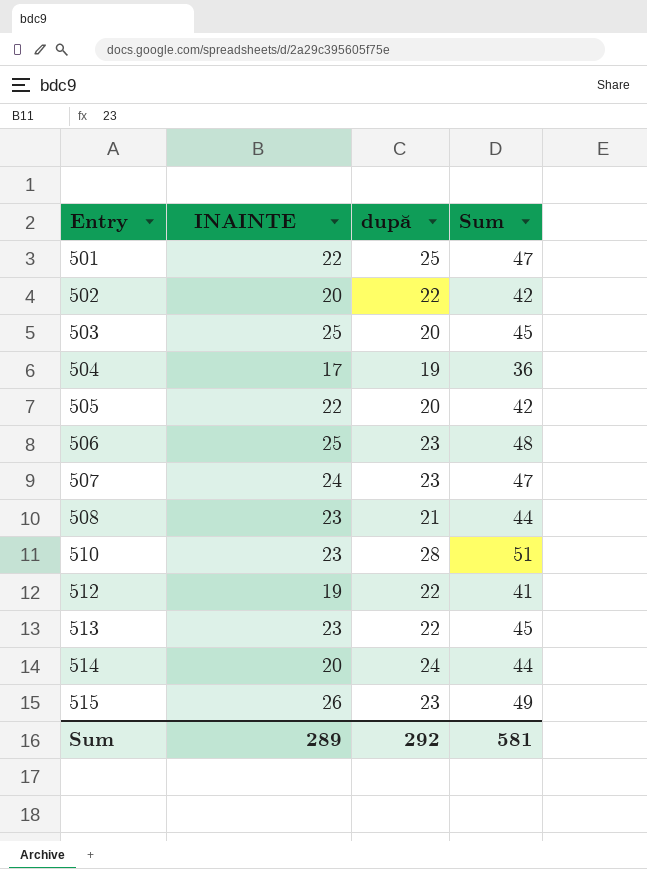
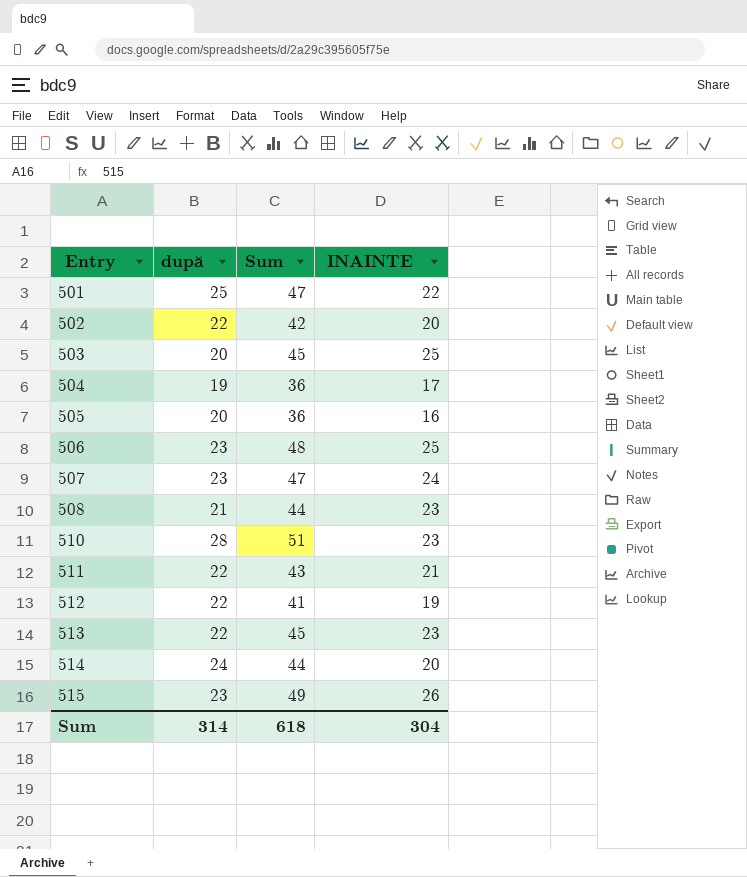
column INAINTE | position: 2 -> 4
505 | Sum: 42 -> 36
505 | INAINTE: 22 -> 16
row 511: none -> 22 | 43 | 21
Sum | după: 292 -> 314
Sum | Sum: 581 -> 618
Sum | INAINTE: 289 -> 304

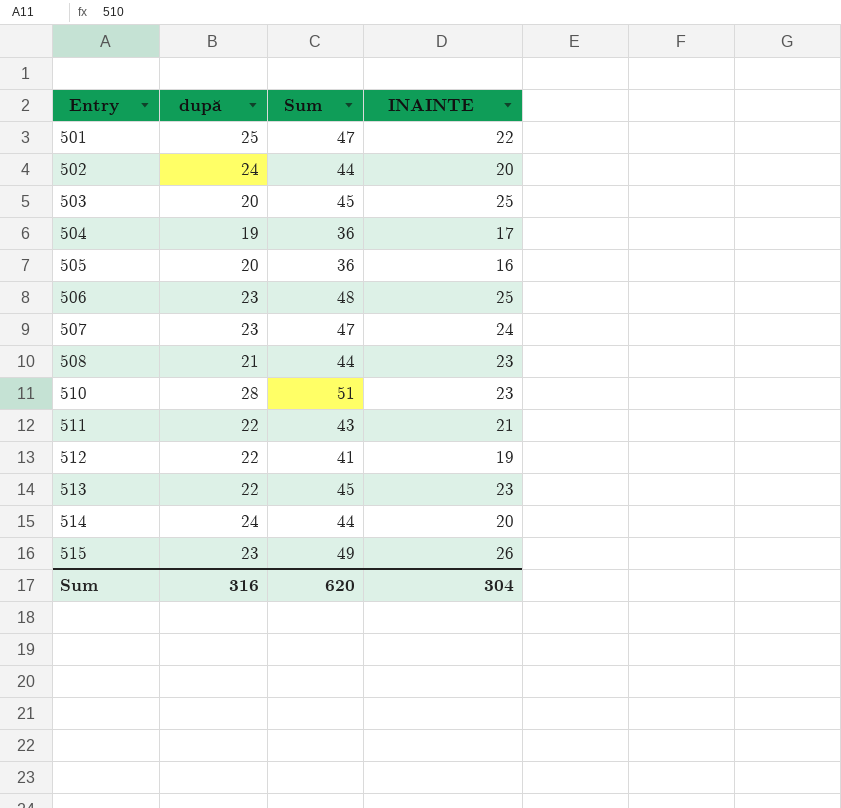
502 | după: 22 -> 24
502 | Sum: 42 -> 44
Sum | după: 314 -> 316
Sum | Sum: 618 -> 620

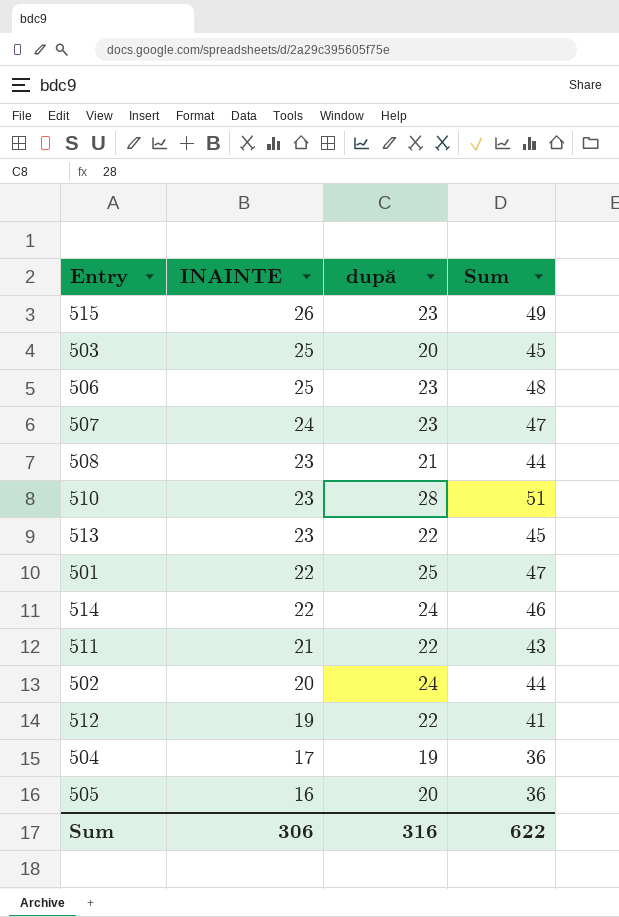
row order: Entry ascending -> INAINTE descending
column INAINTE | position: 4 -> 2
514 | INAINTE: 20 -> 22
514 | Sum: 44 -> 46
Sum | INAINTE: 304 -> 306
Sum | Sum: 620 -> 622

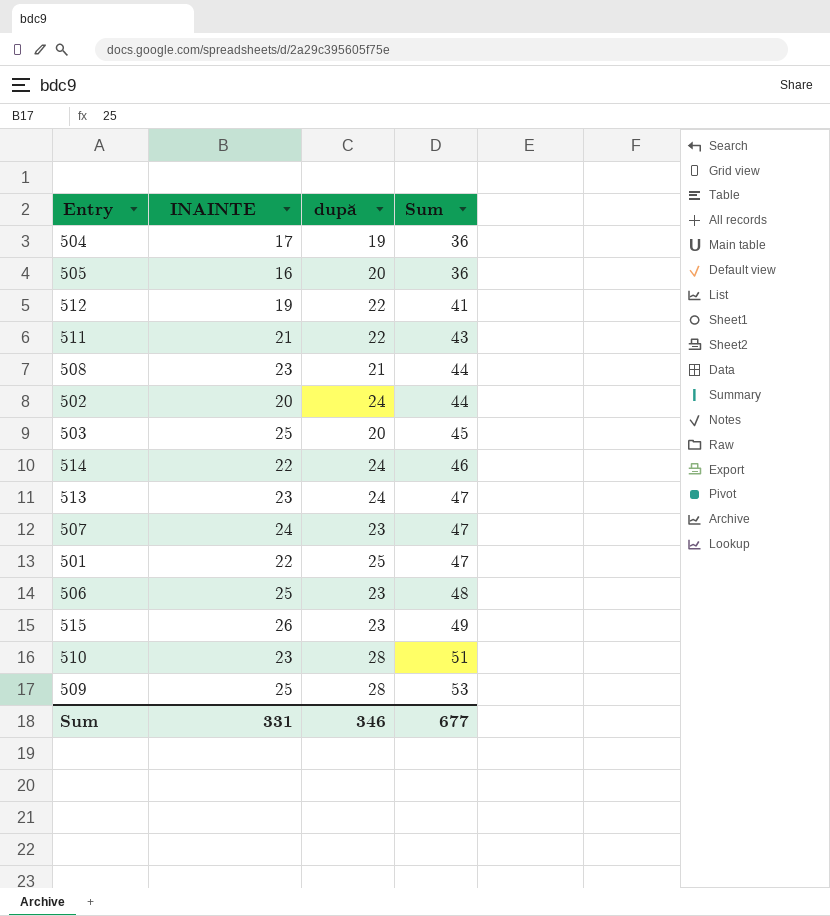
row order: INAINTE descending -> Sum ascending
513 | după: 22 -> 24
513 | Sum: 45 -> 47
row 509: none -> 25 | 28 | 53
Sum | INAINTE: 306 -> 331
Sum | după: 316 -> 346
Sum | Sum: 622 -> 677

